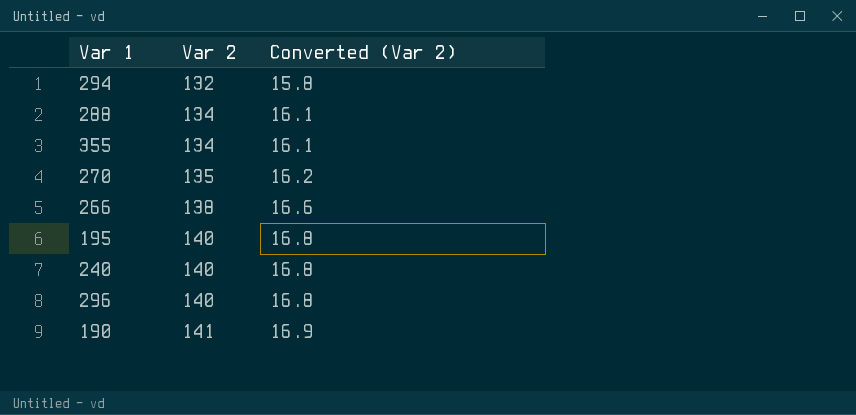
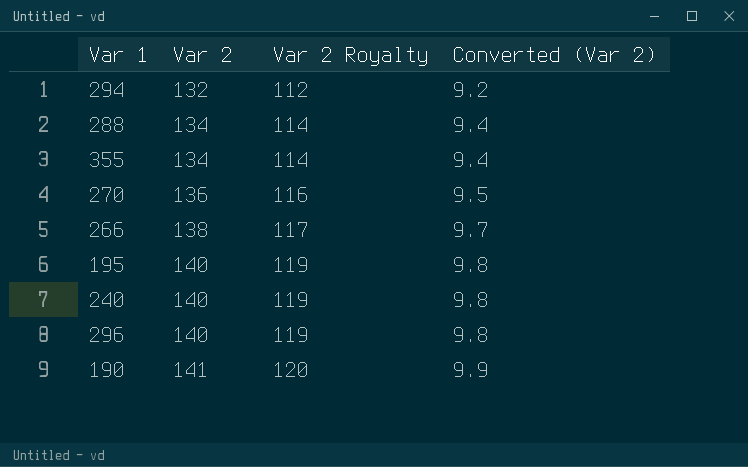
column Var 2 Royalty | formula: none -> [Var 2] * 0.85
column Converted (Var 2) | formula: [Var 2] * 0.12 -> [Var 2] * 0.07
270 | Var 2: 135 -> 136

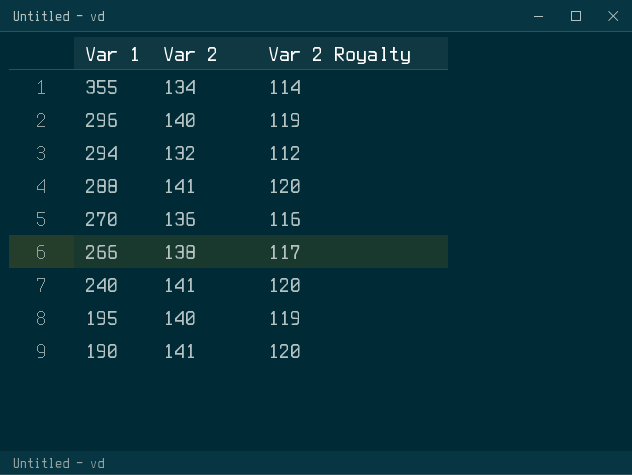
row order: Var 2 ascending -> Var 1 descending
column Converted (Var 2) | formula: [Var 2] * 0.07 -> none
288 | Var 2: 134 -> 141
288 | Var 2 Royalty: 114 -> 120
240 | Var 2: 140 -> 141
240 | Var 2 Royalty: 119 -> 120

